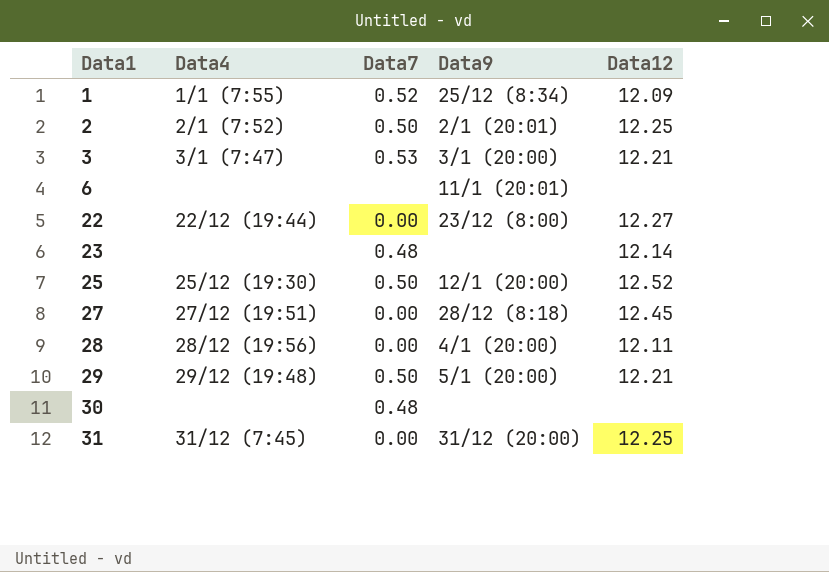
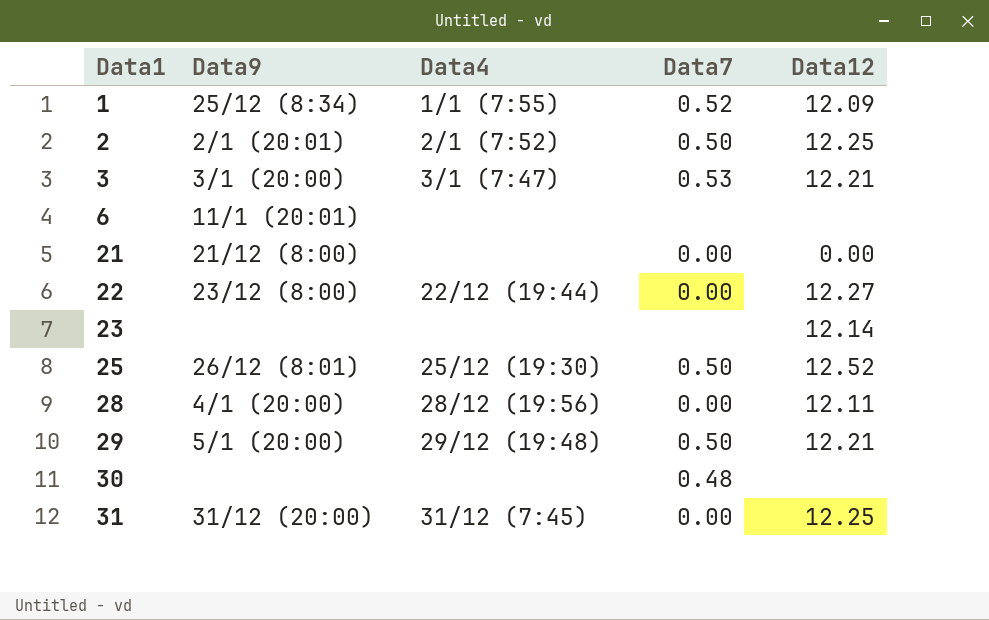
column Data9 | position: 4 -> 2
row 27: 27/12 (19:51) | 0.00 | 28/12 (8:18) | 12.45 -> none
row 21: none -> 21/12 (8:00) | none | 0.00 | 0.00
23 | Data7: 0.48 -> none
25 | Data9: 12/1 (20:00) -> 26/12 (8:01)

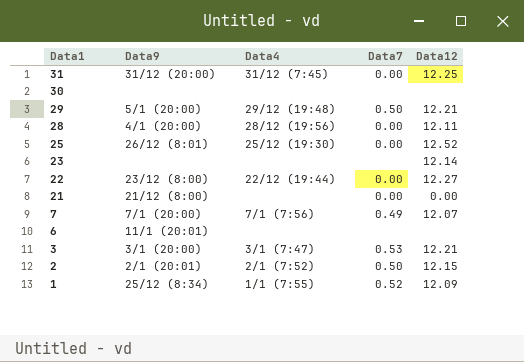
row order: Data1 ascending -> Data1 descending
30 | Data7: 0.48 -> none
25 | Data7: 0.50 -> 0.00
row 7: none -> 7/1 (20:00) | 7/1 (7:56) | 0.49 | 12.07
2 | Data12: 12.25 -> 12.15

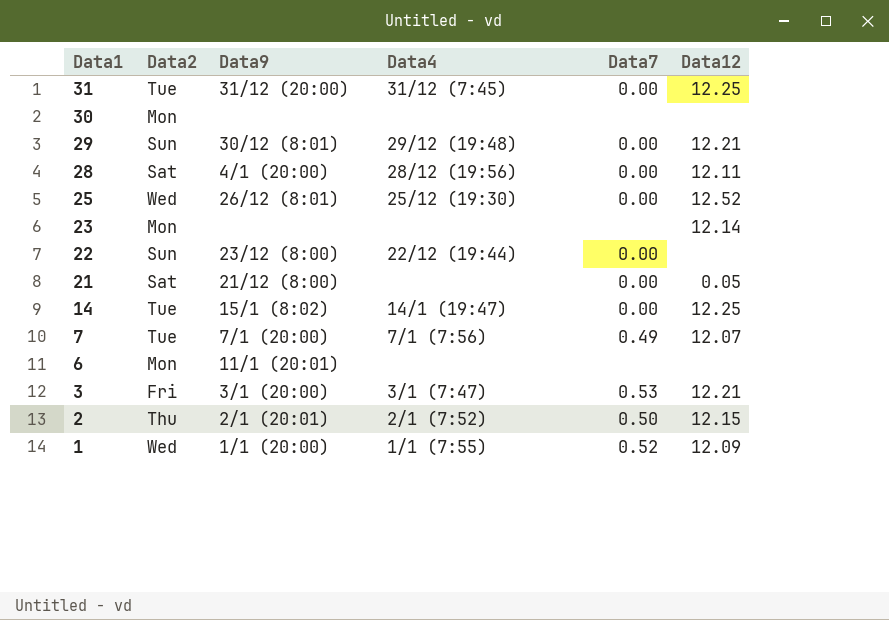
column Data2 | position: none -> 2
29 | Data9: 5/1 (20:00) -> 30/12 (8:01)
29 | Data7: 0.50 -> 0.00
22 | Data12: 12.27 -> none
21 | Data12: 0.00 -> 0.05
row 14: none -> Tue | 15/1 (8:02) | 14/1 (19:47) | 0.00 | 12.25
1 | Data9: 25/12 (8:34) -> 1/1 (20:00)

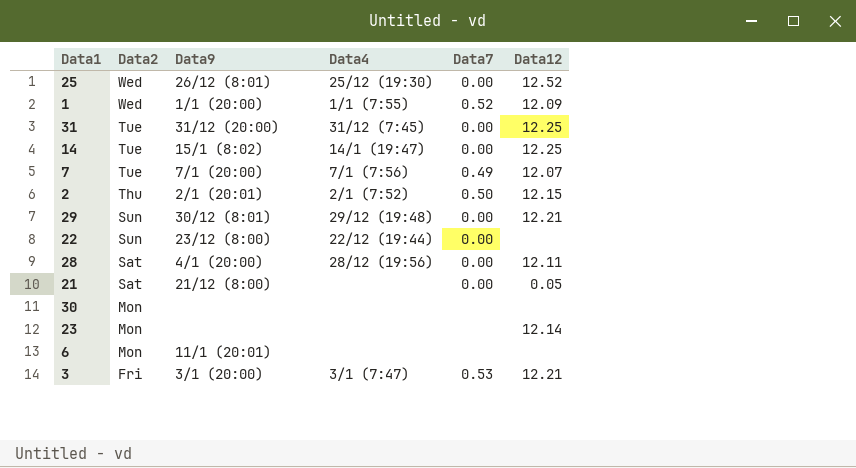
row order: Data1 descending -> Data2 descending

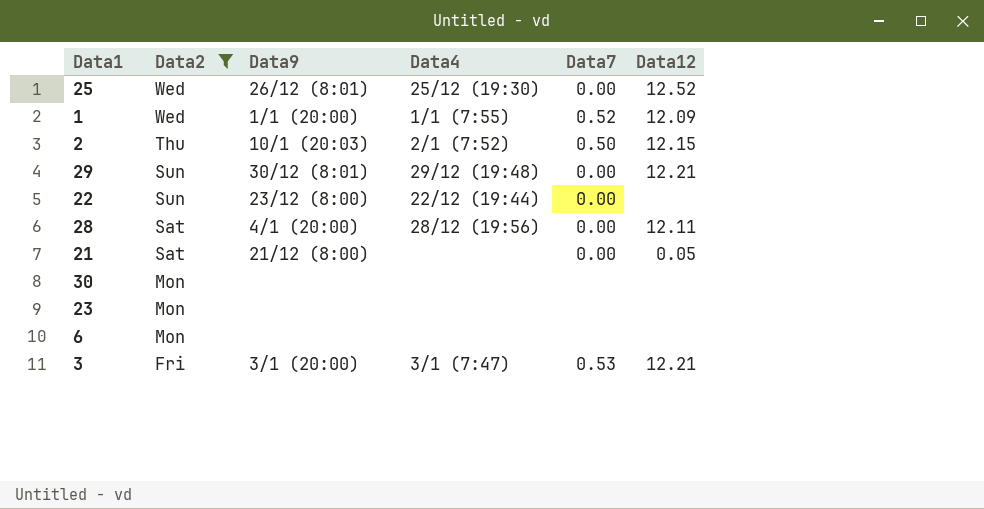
filter: none -> Data2 != Tue
2 | Data9: 2/1 (20:01) -> 10/1 (20:03)
23 | Data12: 12.14 -> none
6 | Data9: 11/1 (20:01) -> none

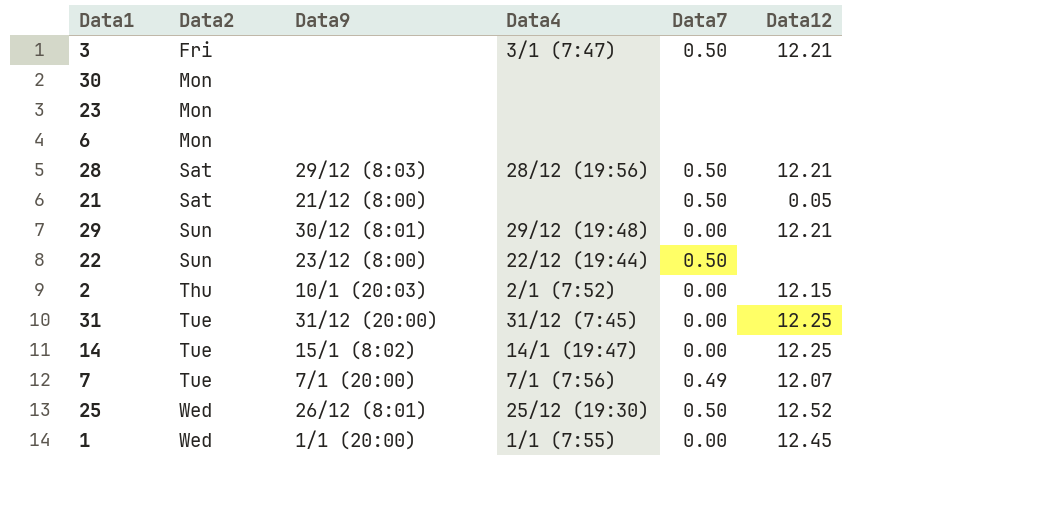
filter: Data2 != Tue -> none
row order: Data2 descending -> Data2 ascending
3 | Data9: 3/1 (20:00) -> none
3 | Data7: 0.53 -> 0.50
28 | Data9: 4/1 (20:00) -> 29/12 (8:03)
28 | Data7: 0.00 -> 0.50
28 | Data12: 12.11 -> 12.21
21 | Data7: 0.00 -> 0.50
22 | Data7: 0.00 -> 0.50
2 | Data7: 0.50 -> 0.00
25 | Data7: 0.00 -> 0.50
1 | Data7: 0.52 -> 0.00
1 | Data12: 12.09 -> 12.45

